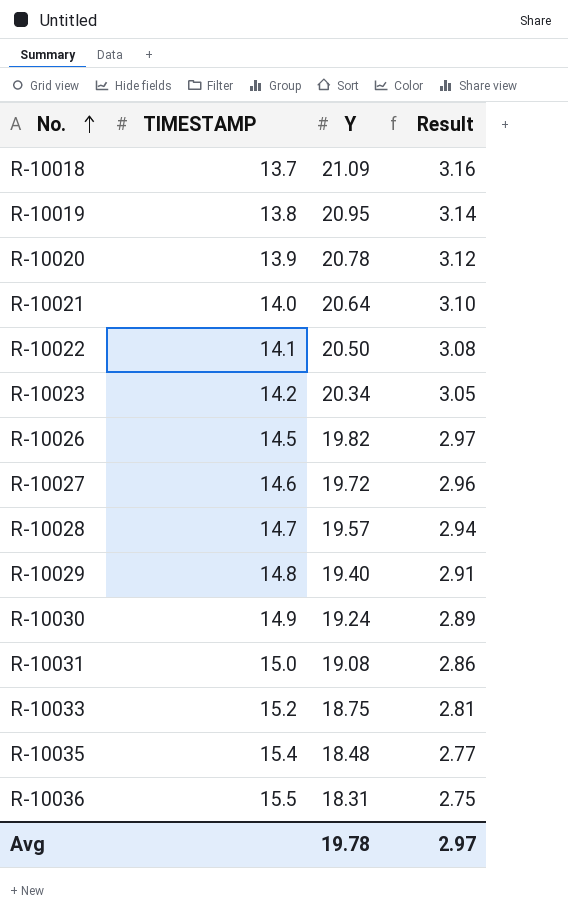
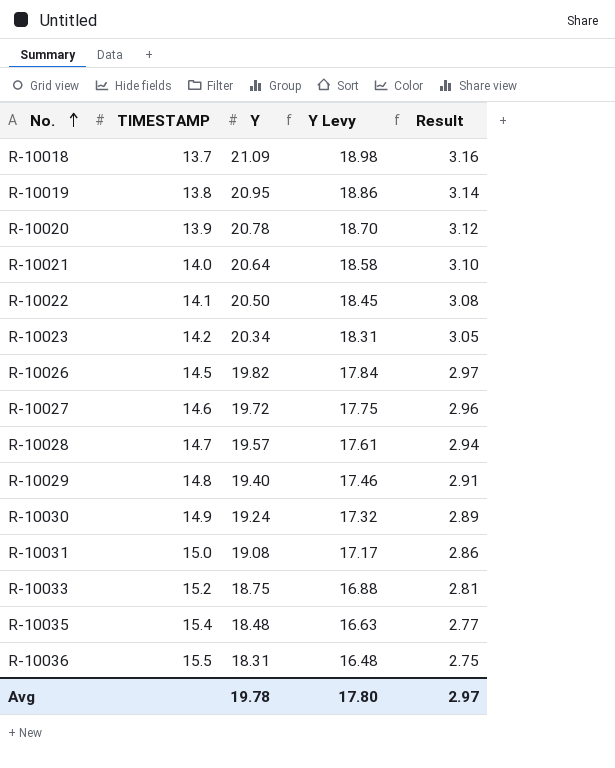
column Y Levy | formula: none -> [Y] * 0.9

